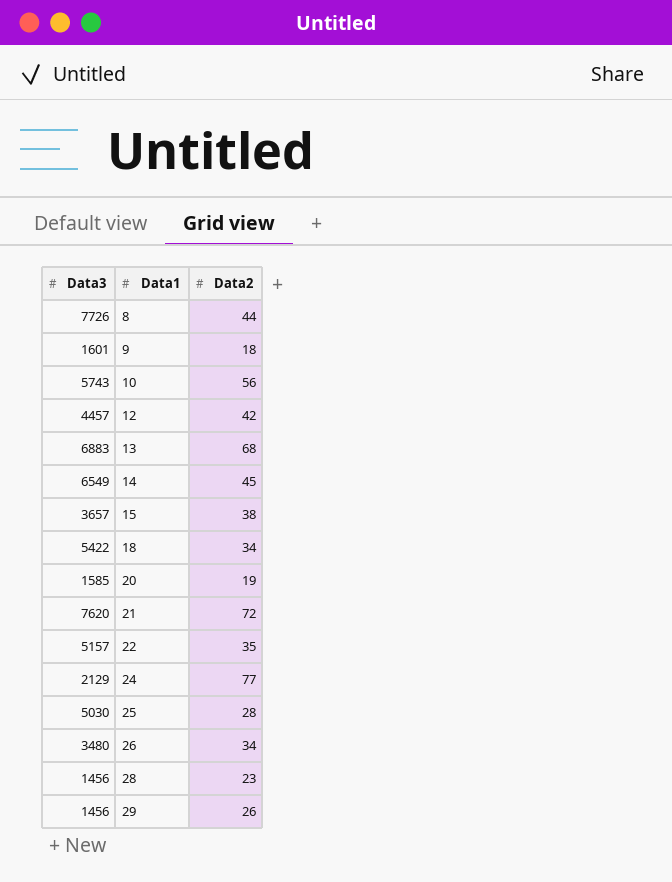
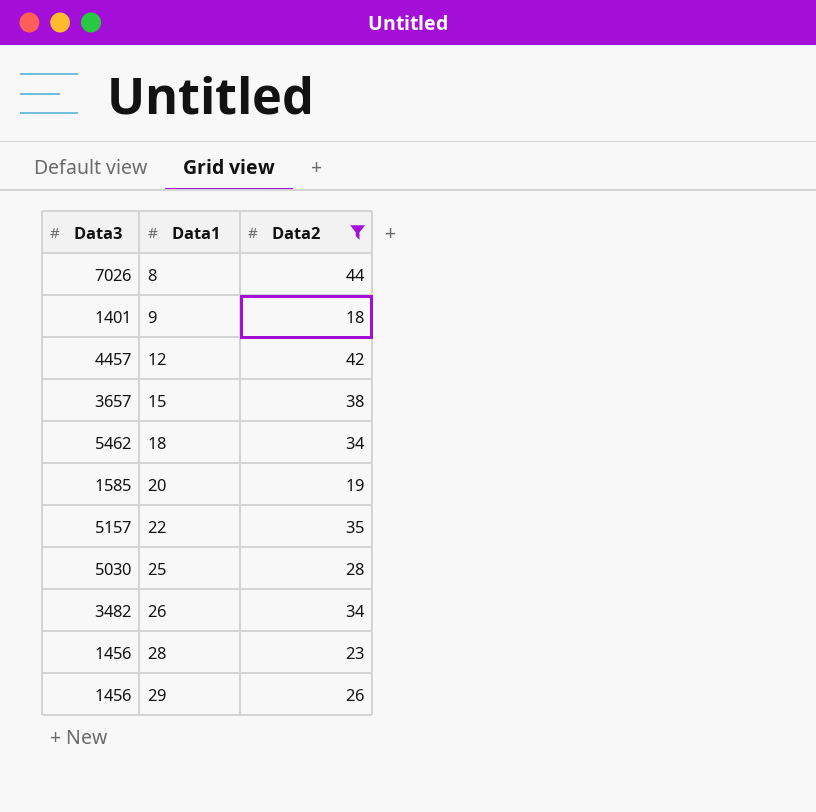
filter: none -> Data2 <= 44
8 | Data3: 7726 -> 7026
9 | Data3: 1601 -> 1401
18 | Data3: 5422 -> 5462
26 | Data3: 3480 -> 3482

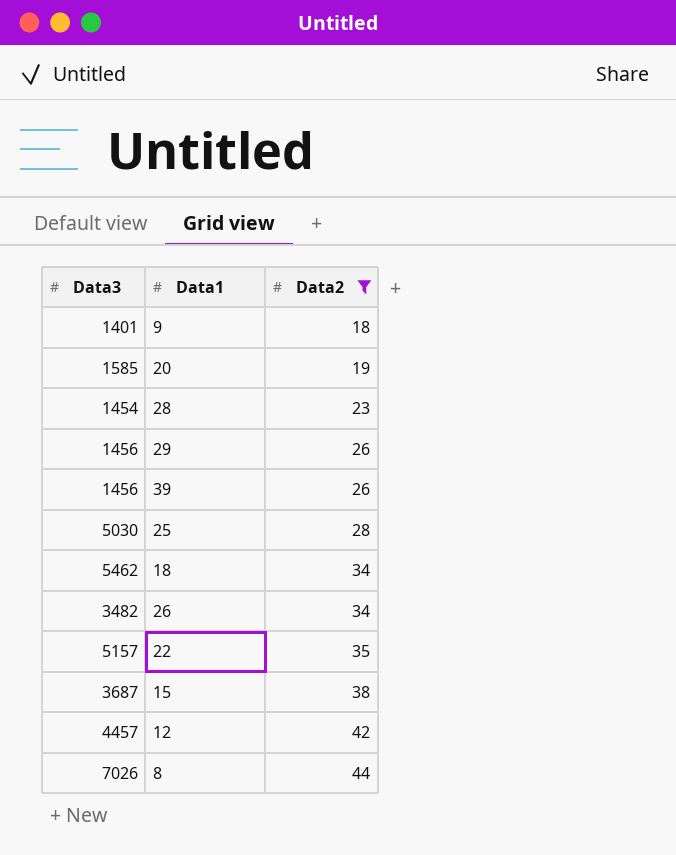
row order: Data1 ascending -> Data2 ascending
28 | Data3: 1456 -> 1454
row 39: none -> 1456 | 26
15 | Data3: 3657 -> 3687

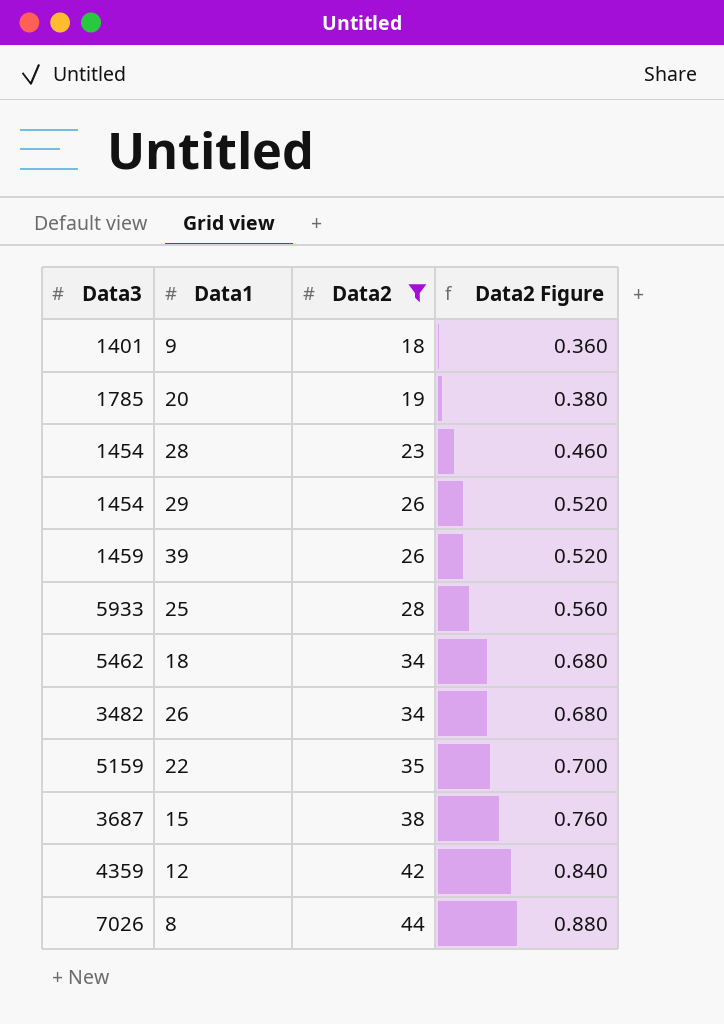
column Data2 Figure | formula: none -> [Data2] * 0.02
20 | Data3: 1585 -> 1785
29 | Data3: 1456 -> 1454
39 | Data3: 1456 -> 1459
25 | Data3: 5030 -> 5933
22 | Data3: 5157 -> 5159
12 | Data3: 4457 -> 4359

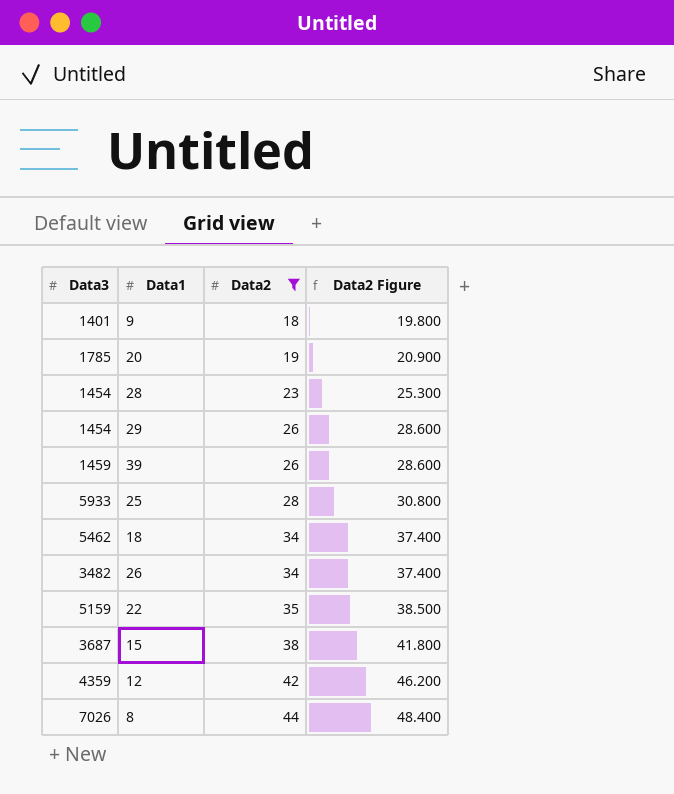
column Data2 Figure | formula: [Data2] * 0.02 -> [Data2] * 1.1

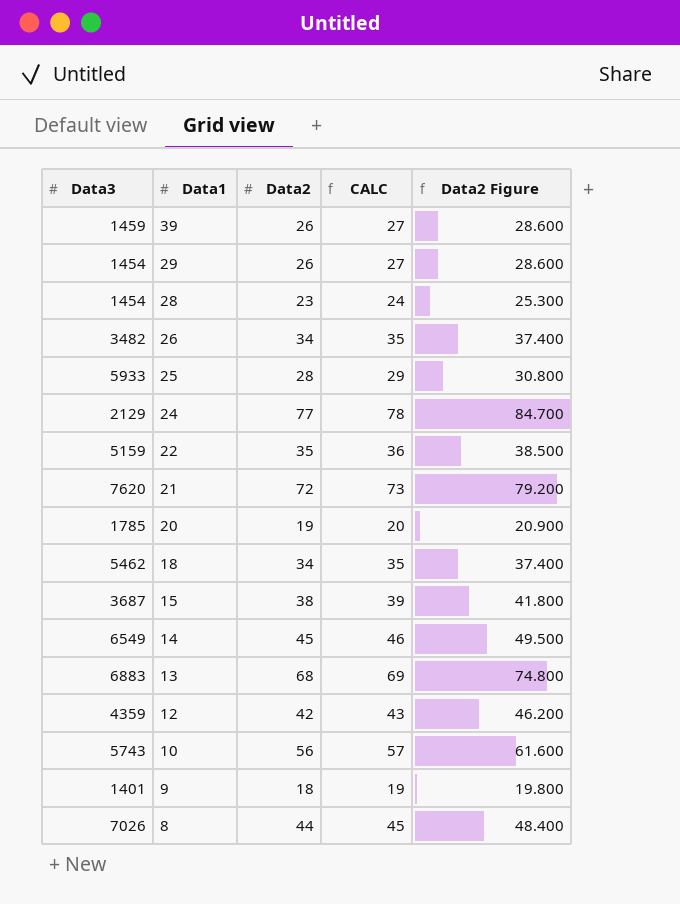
filter: Data2 <= 44 -> none
row order: Data2 ascending -> Data1 descending
column CALC | formula: none -> [Data2] + 1

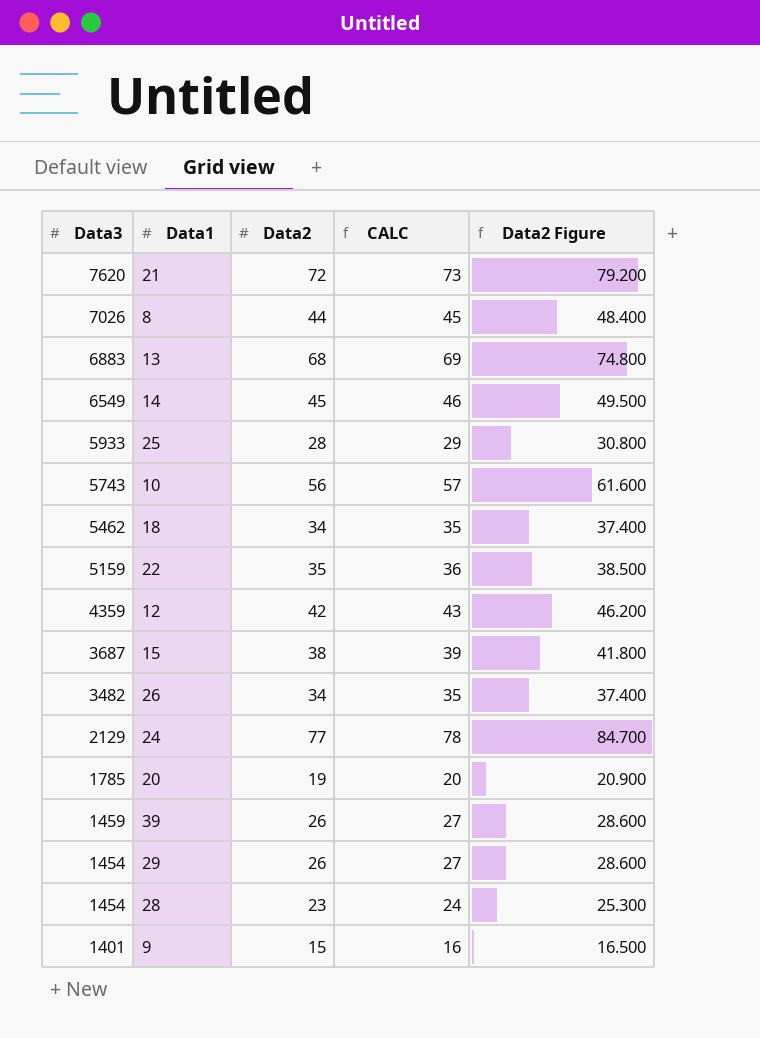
row order: Data1 descending -> Data3 descending
9 | Data2: 18 -> 15
9 | CALC: 19 -> 16
9 | Data2 Figure: 19.800 -> 16.500

